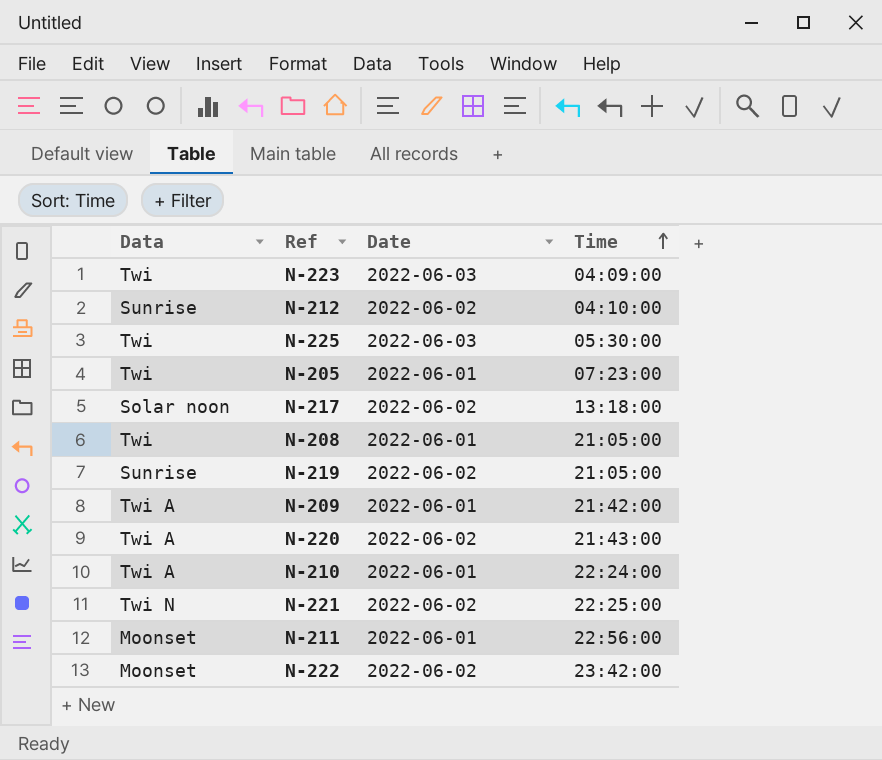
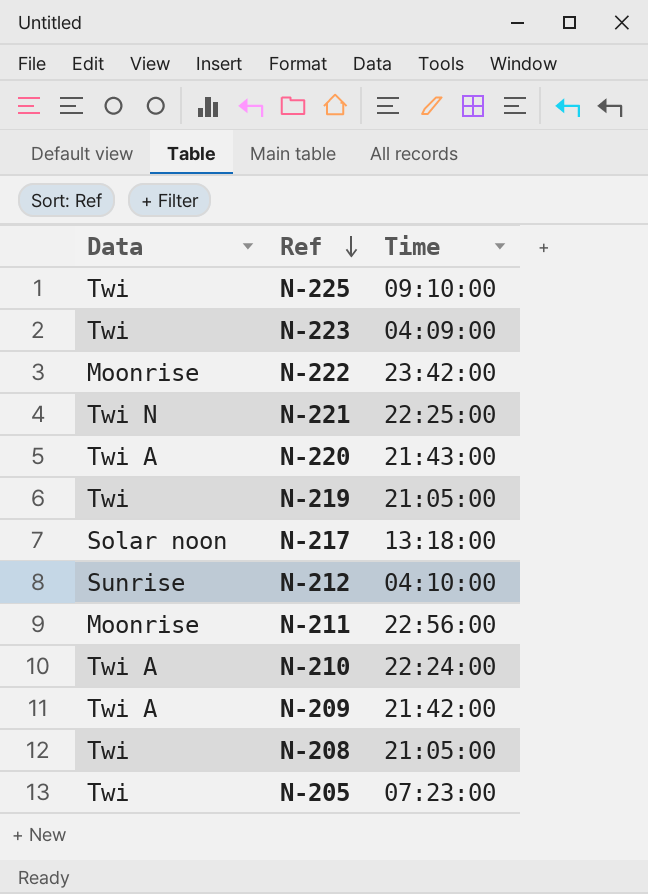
row order: Time ascending -> Ref descending
column Date | position: 3 -> none
N-225 | Time: 05:30:00 -> 09:10:00
N-222 | Data: Moonset -> Moonrise
N-219 | Data: Sunrise -> Twi
N-211 | Data: Moonset -> Moonrise

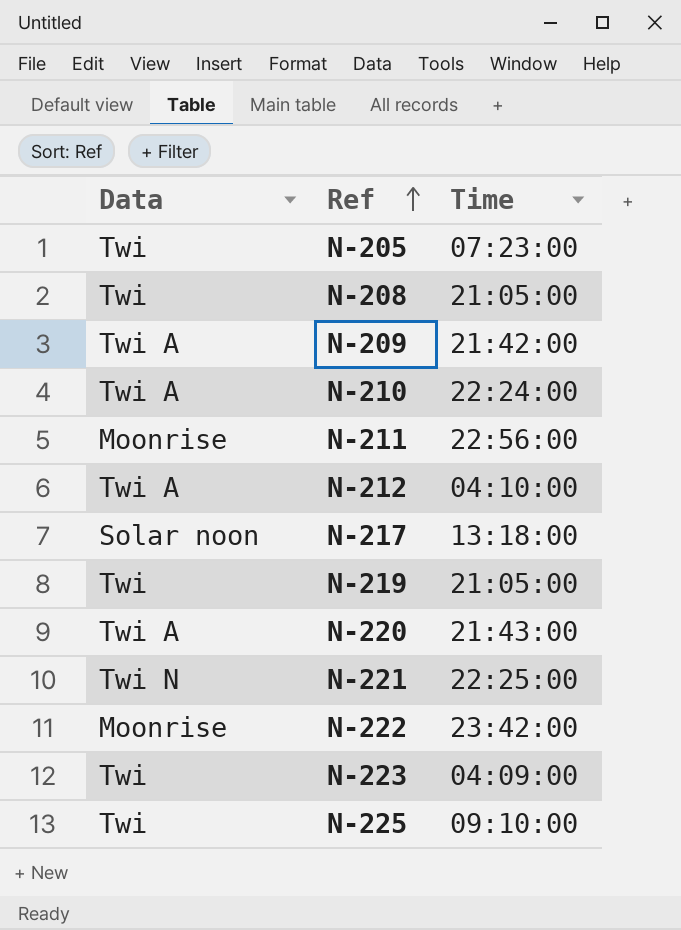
row order: Ref descending -> Ref ascending
N-212 | Data: Sunrise -> Twi A

